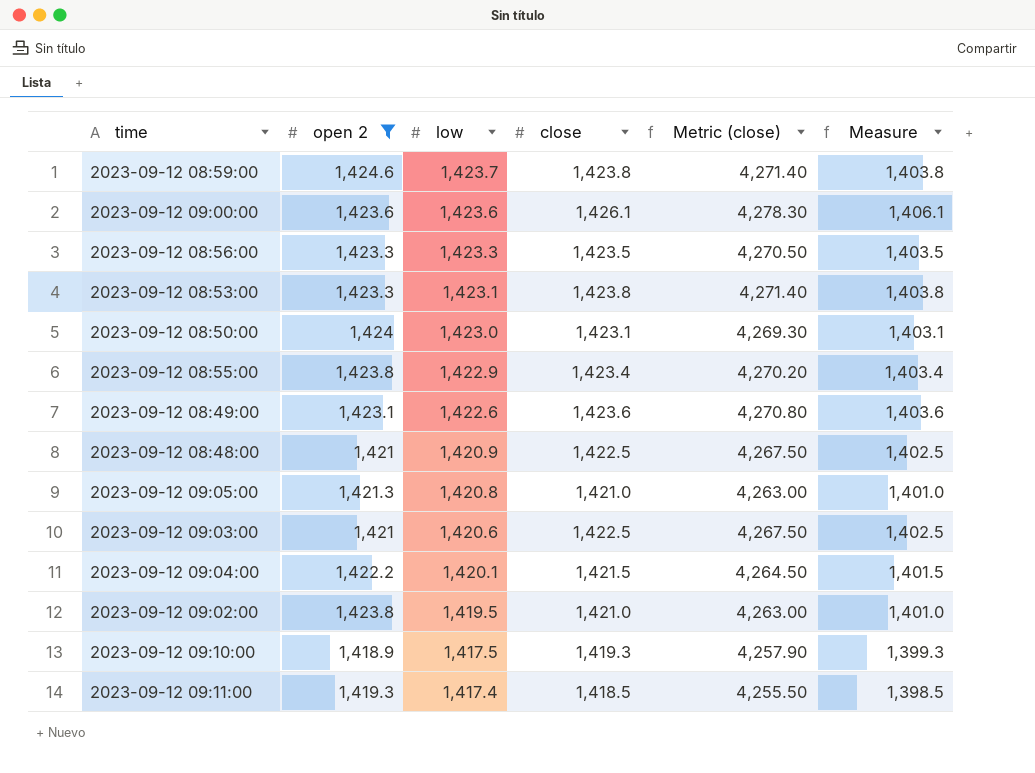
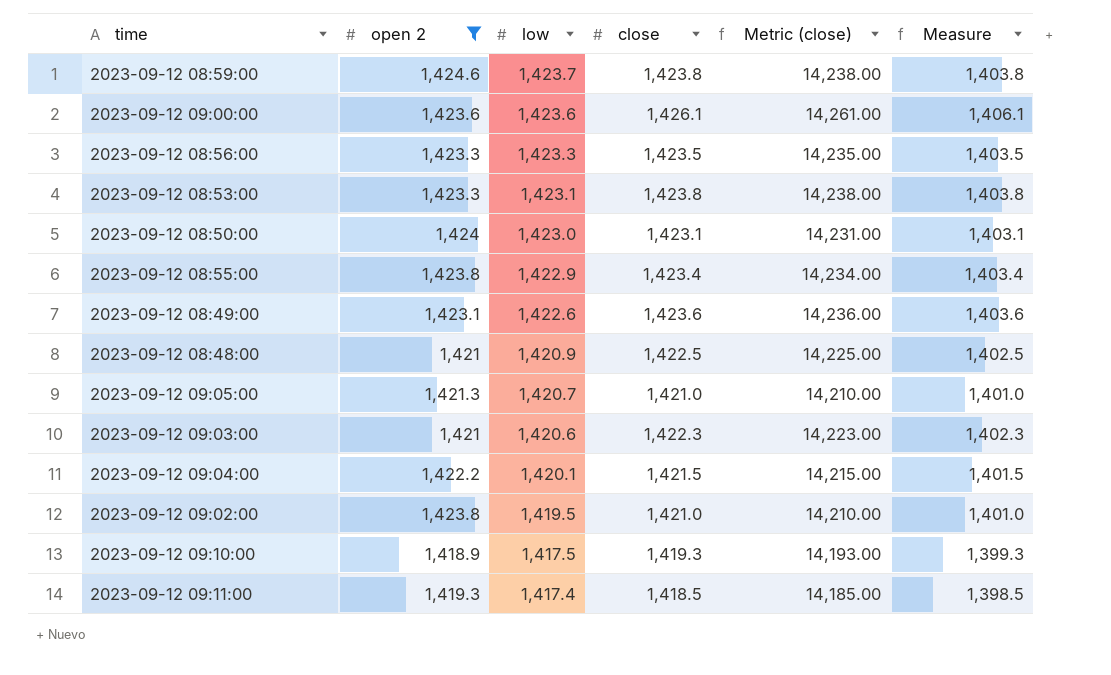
column Metric (close) | formula: [close] * 3 -> [close] * 10
2023-09-12 09:05:00 | low: 1,420.8 -> 1,420.7
2023-09-12 09:03:00 | close: 1,422.5 -> 1,422.3
2023-09-12 09:03:00 | Measure: 1,402.5 -> 1,402.3

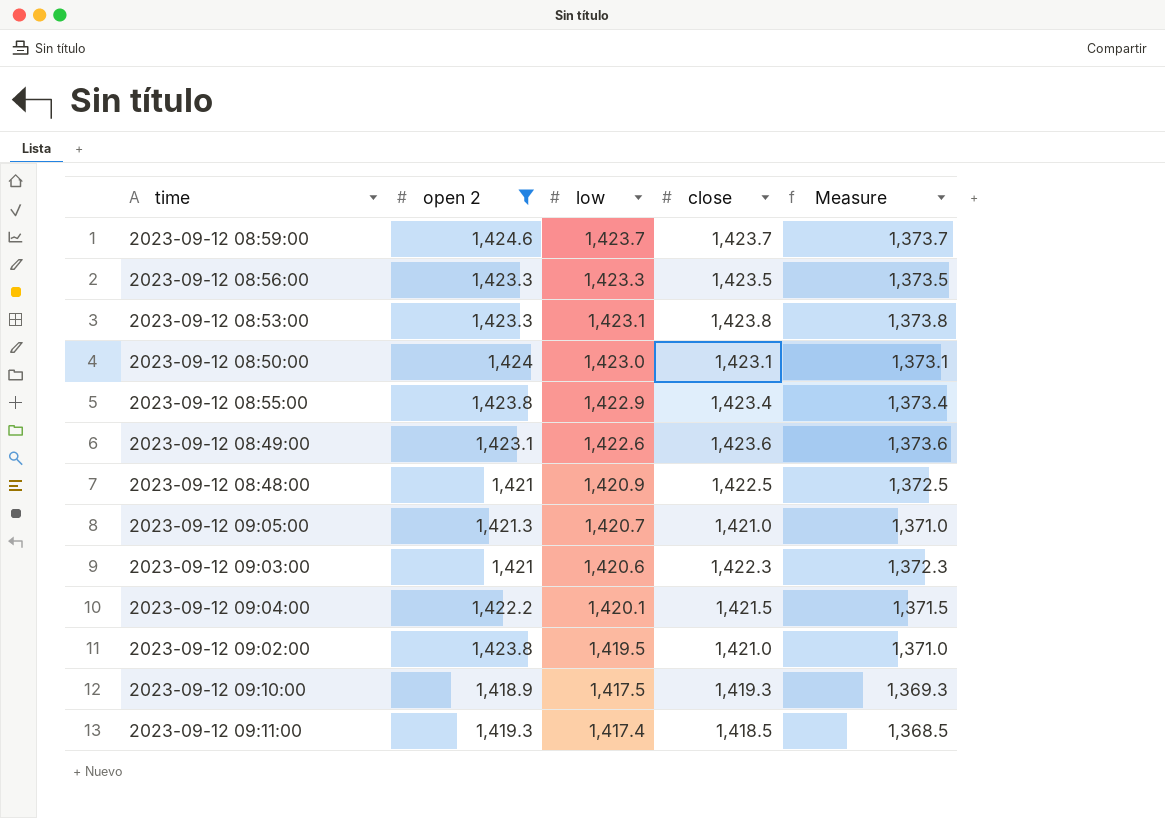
column Metric (close) | formula: [close] * 10 -> none
column Measure | formula: [close] - 20 -> [close] - 50
row 2023-09-12 09:00:00: 1,423.6 | 1,423.6 | 1,426.1 | 14,261.00 | 1,406.1 -> none
2023-09-12 08:59:00 | close: 1,423.8 -> 1,423.7

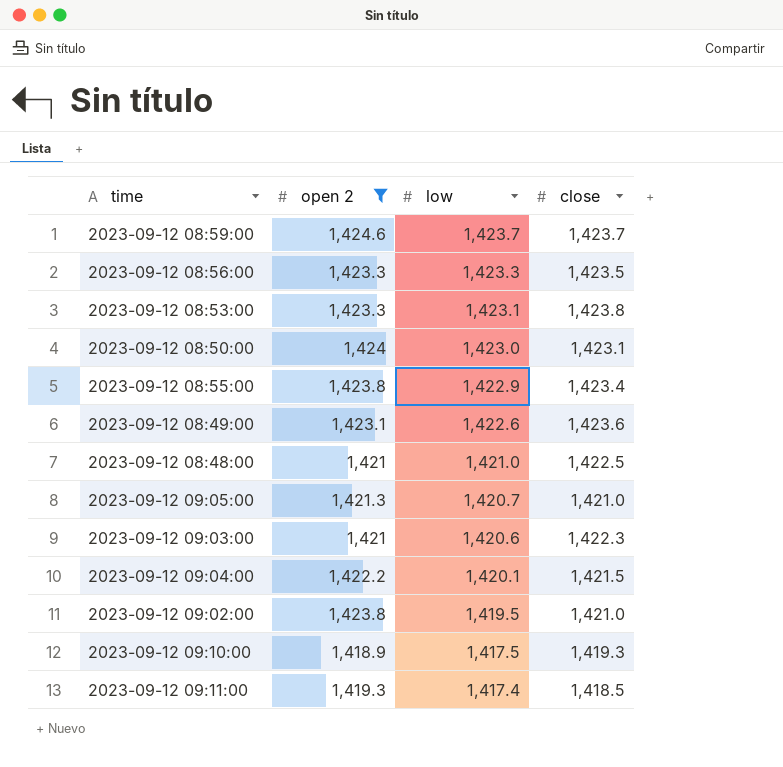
column Measure | formula: [close] - 50 -> none
2023-09-12 08:48:00 | low: 1,420.9 -> 1,421.0

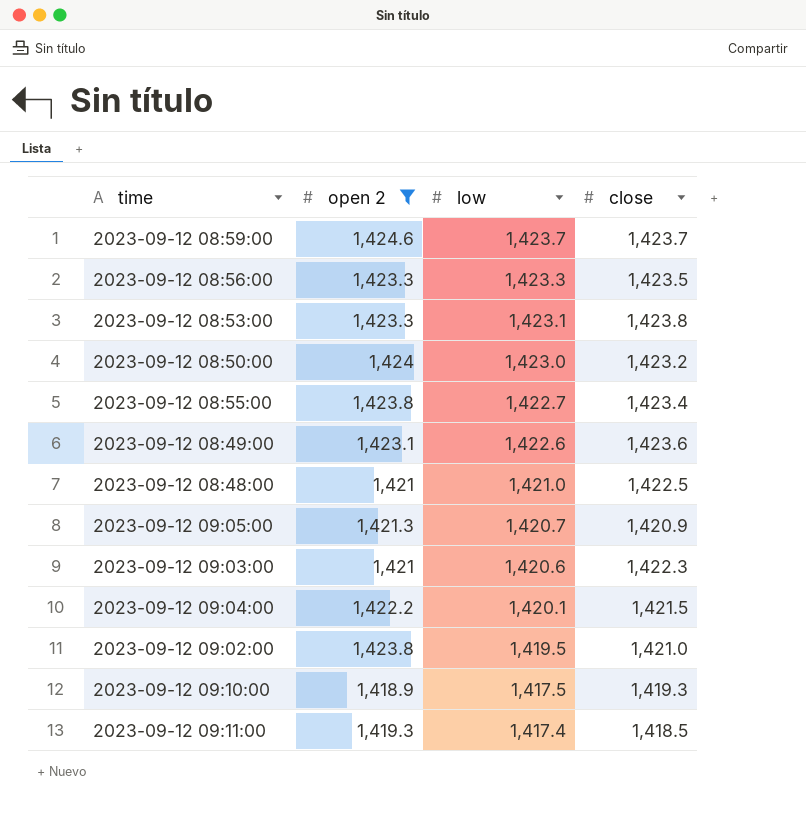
2023-09-12 08:50:00 | close: 1,423.1 -> 1,423.2
2023-09-12 08:55:00 | low: 1,422.9 -> 1,422.7
2023-09-12 09:05:00 | close: 1,421.0 -> 1,420.9

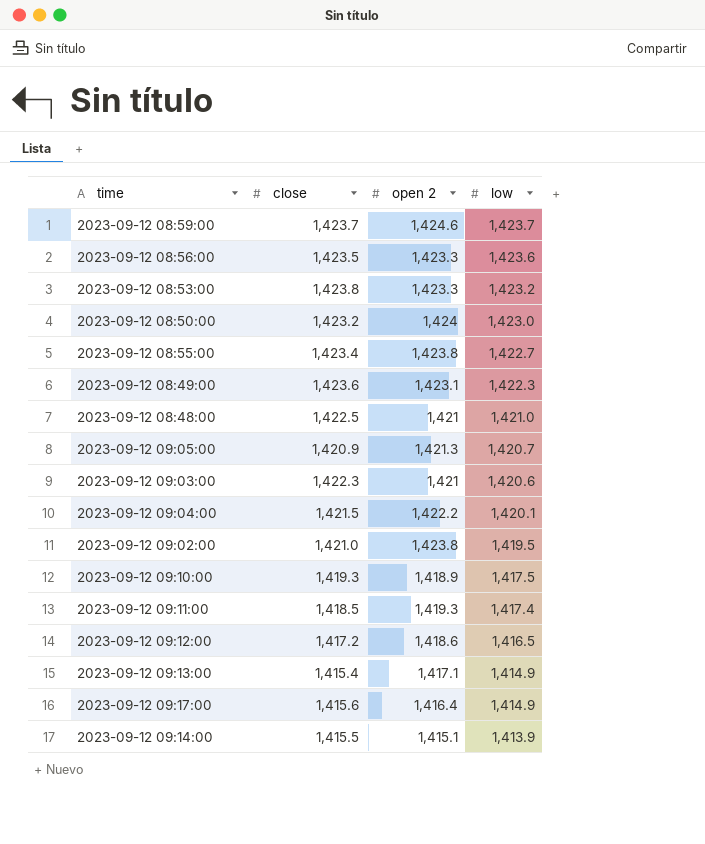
filter: open 2 >= 1,418.9 -> none
column close | position: 4 -> 2
2023-09-12 08:56:00 | low: 1,423.3 -> 1,423.6
2023-09-12 08:53:00 | low: 1,423.1 -> 1,423.2
2023-09-12 08:49:00 | low: 1,422.6 -> 1,422.3

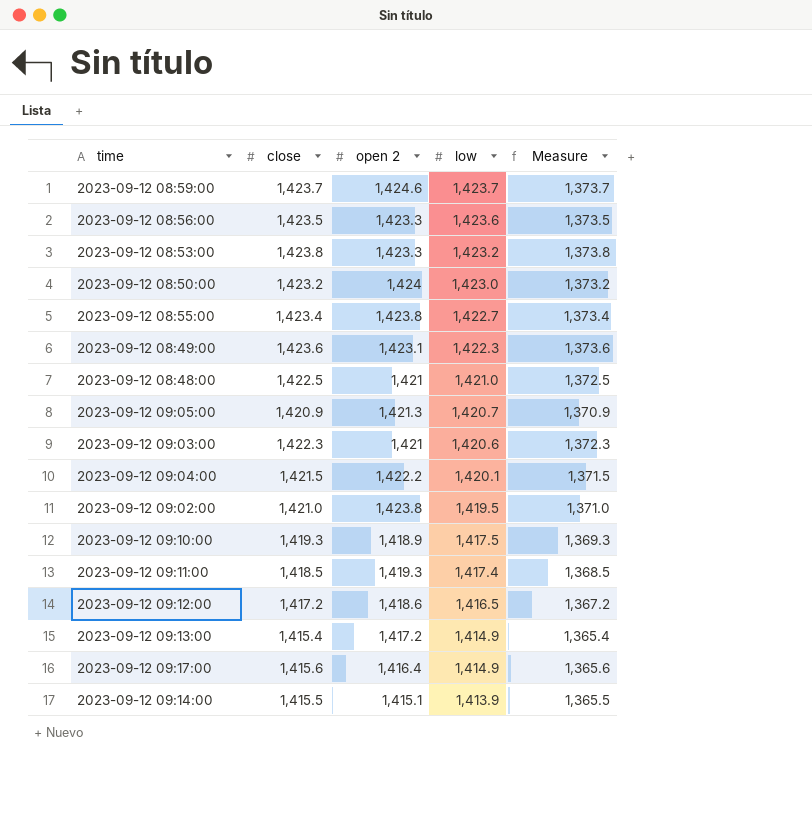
column Measure | formula: none -> [close] - 50
2023-09-12 09:13:00 | open 2: 1,417.1 -> 1,417.2

